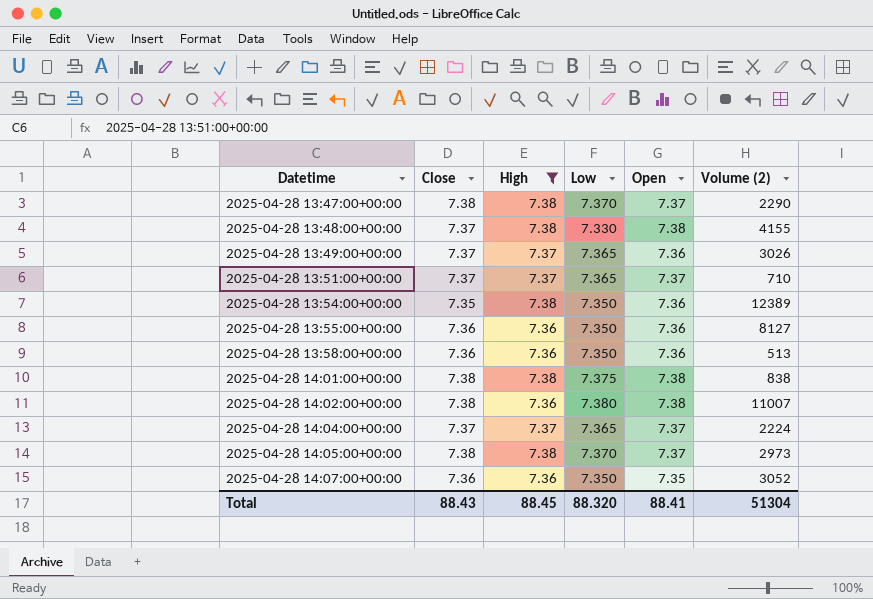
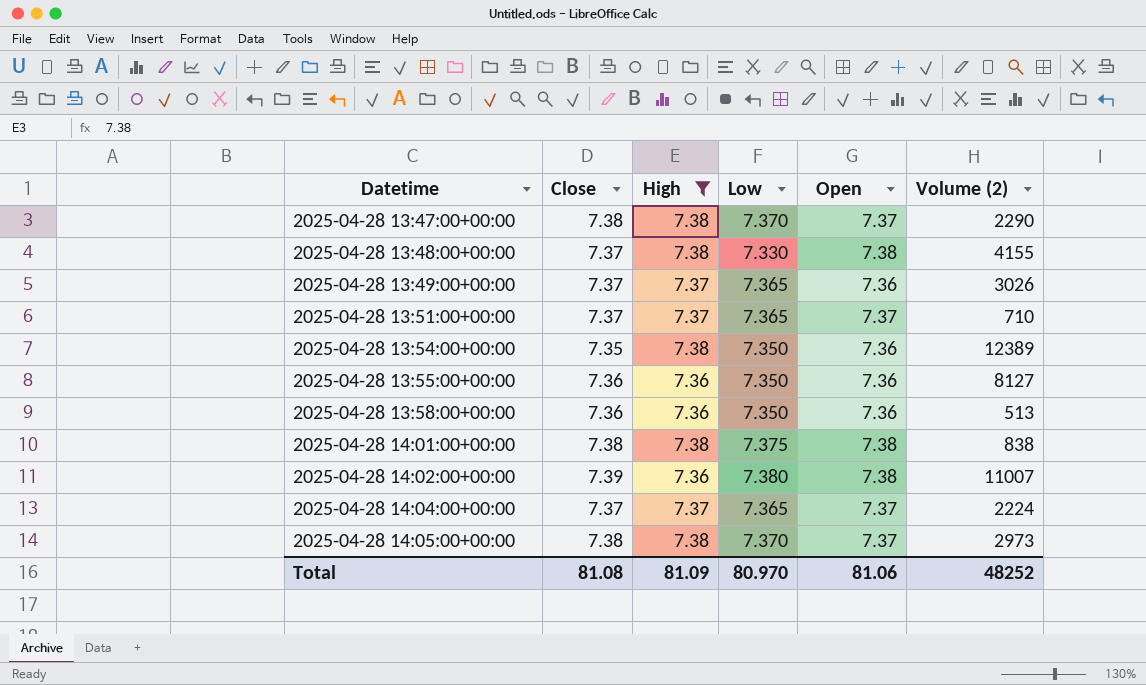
row 2025-04-28 14:07:00+00:00: 7.36 | 7.36 | 7.350 | 7.35 | 3052 -> none
2025-04-28 14:02:00+00:00 | Close: 7.38 -> 7.39
Total | Close: 88.43 -> 81.08
Total | High: 88.45 -> 81.09
Total | Low: 88.320 -> 80.970
Total | Open: 88.41 -> 81.06
Total | Volume (2): 51304 -> 48252

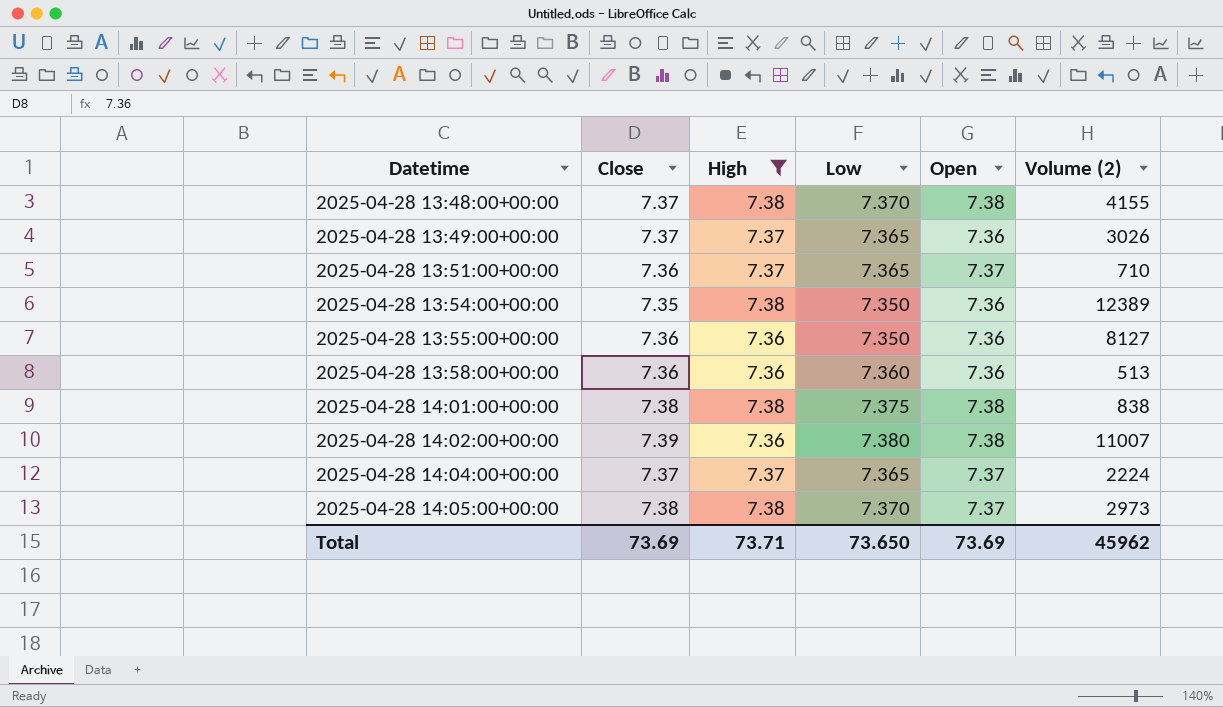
row 2025-04-28 13:47:00+00:00: 7.38 | 7.38 | 7.370 | 7.37 | 2290 -> none
2025-04-28 13:48:00+00:00 | Low: 7.330 -> 7.370
2025-04-28 13:51:00+00:00 | Close: 7.37 -> 7.36
2025-04-28 13:58:00+00:00 | Low: 7.350 -> 7.360
Total | Close: 81.08 -> 73.69
Total | High: 81.09 -> 73.71
Total | Low: 80.970 -> 73.650
Total | Open: 81.06 -> 73.69
Total | Volume (2): 48252 -> 45962

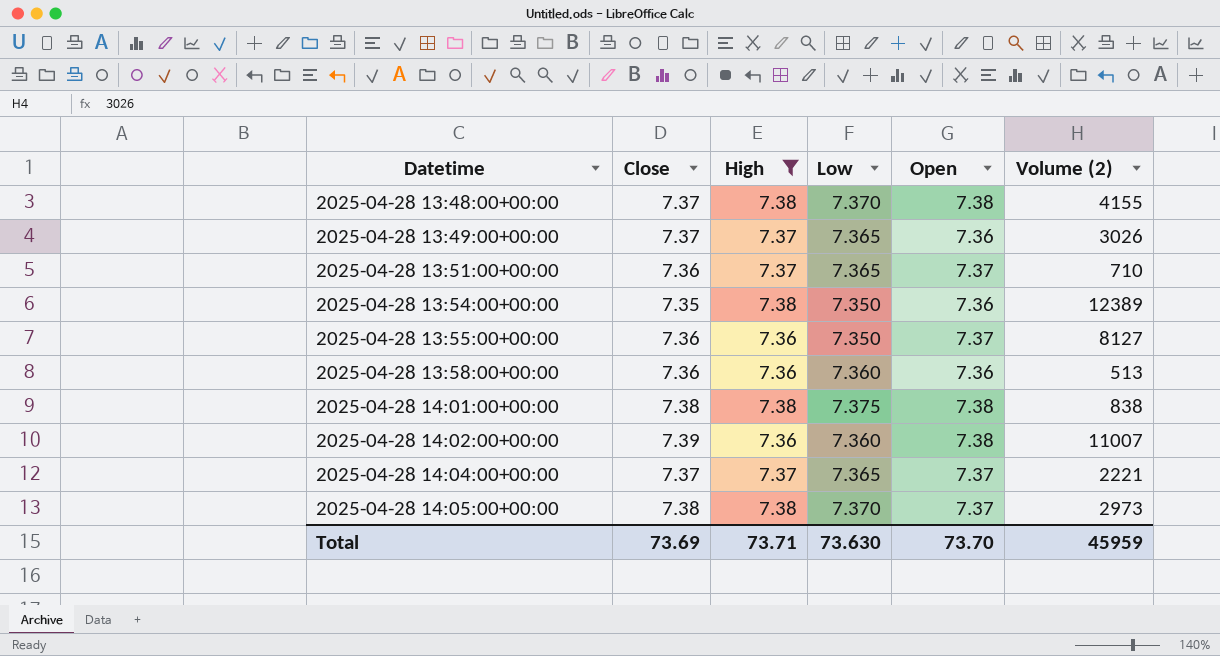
2025-04-28 13:55:00+00:00 | Open: 7.36 -> 7.37
2025-04-28 14:02:00+00:00 | Low: 7.380 -> 7.360
2025-04-28 14:04:00+00:00 | Volume (2): 2224 -> 2221
Total | Low: 73.650 -> 73.630
Total | Open: 73.69 -> 73.70
Total | Volume (2): 45962 -> 45959

